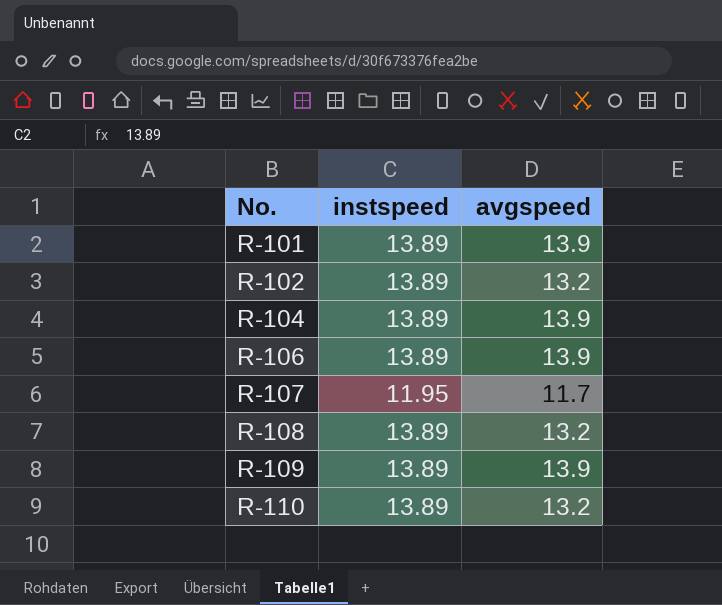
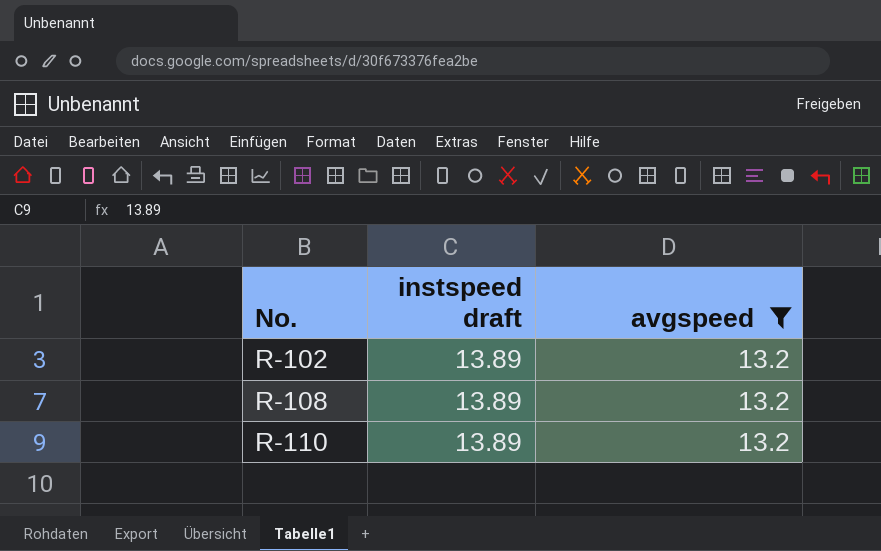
filter: none -> avgspeed = 13.2
column name: instspeed -> instspeed draft

